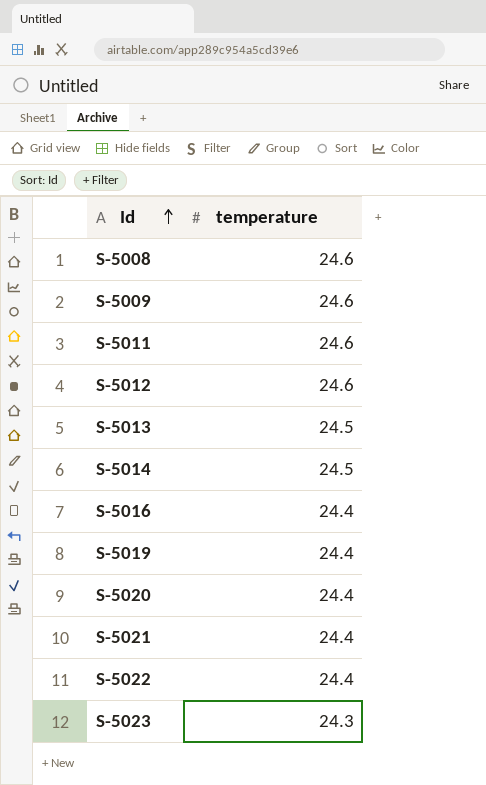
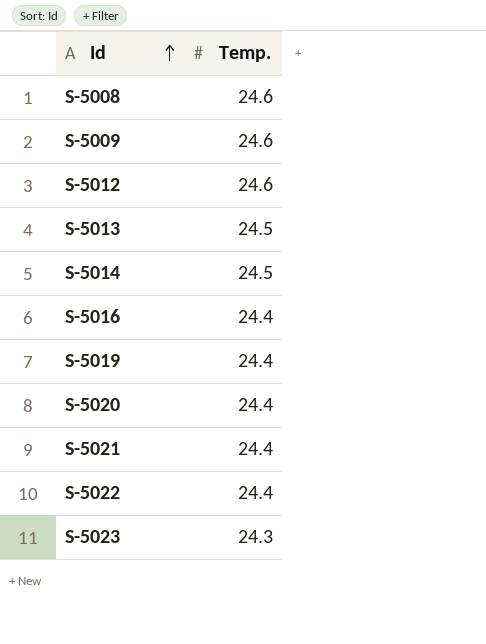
column name: temperature -> Temp.
row S-5011: 24.6 -> none

